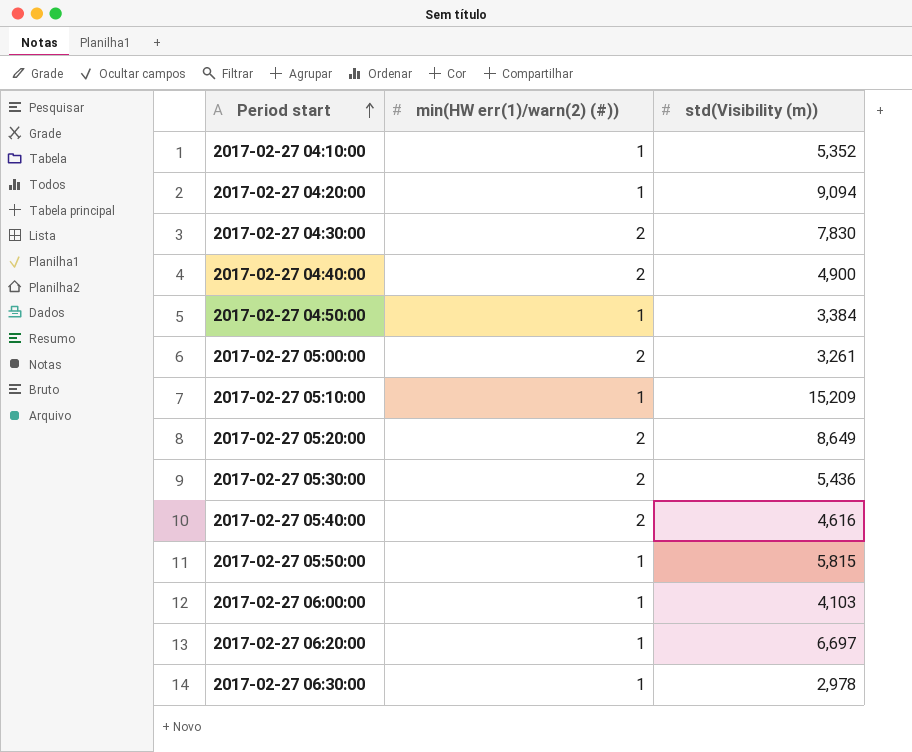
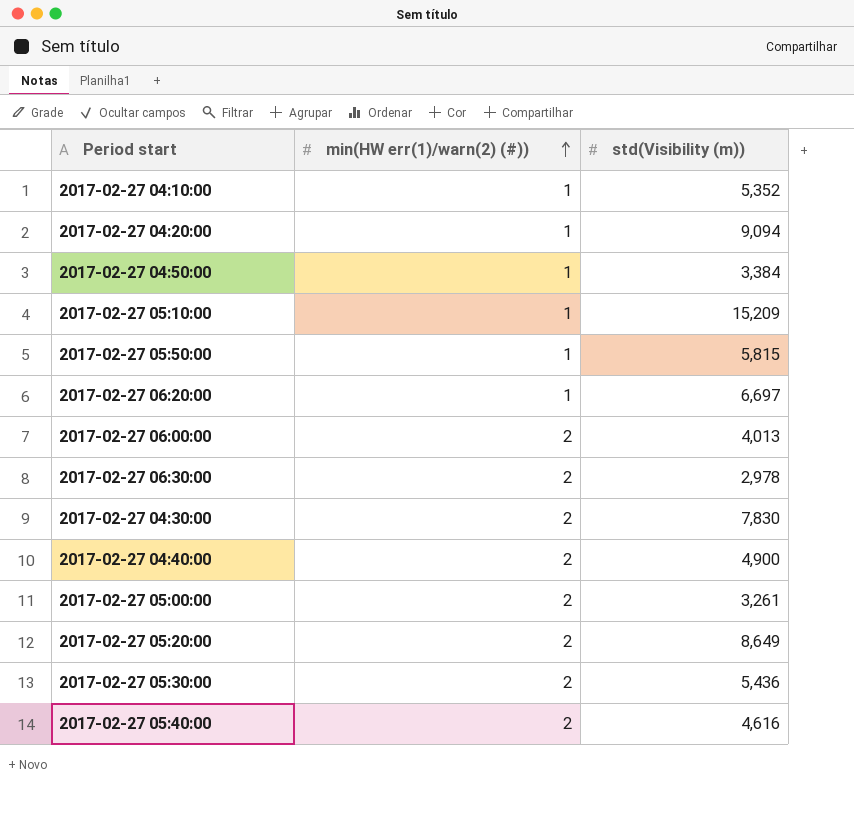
row order: Period start ascending -> min(HW err(1)/warn(2) (#)) ascending
2017-02-27 06:00:00 | min(HW err(1)/warn(2) (#)): 1 -> 2
2017-02-27 06:00:00 | std(Visibility (m)): 4,103 -> 4,013
2017-02-27 06:30:00 | min(HW err(1)/warn(2) (#)): 1 -> 2

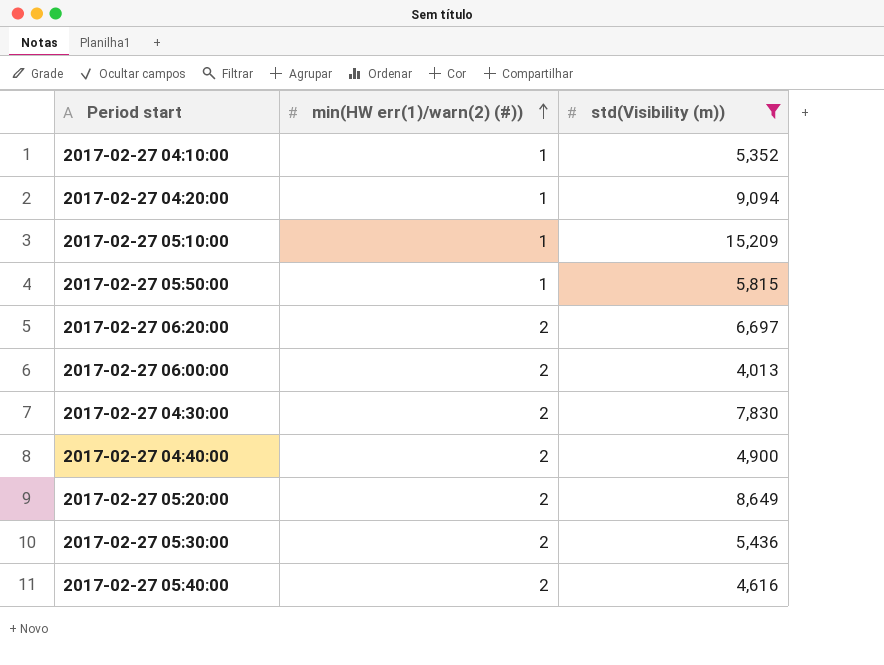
filter: none -> std(Visibility (m)) >= 4,013
2017-02-27 06:20:00 | min(HW err(1)/warn(2) (#)): 1 -> 2

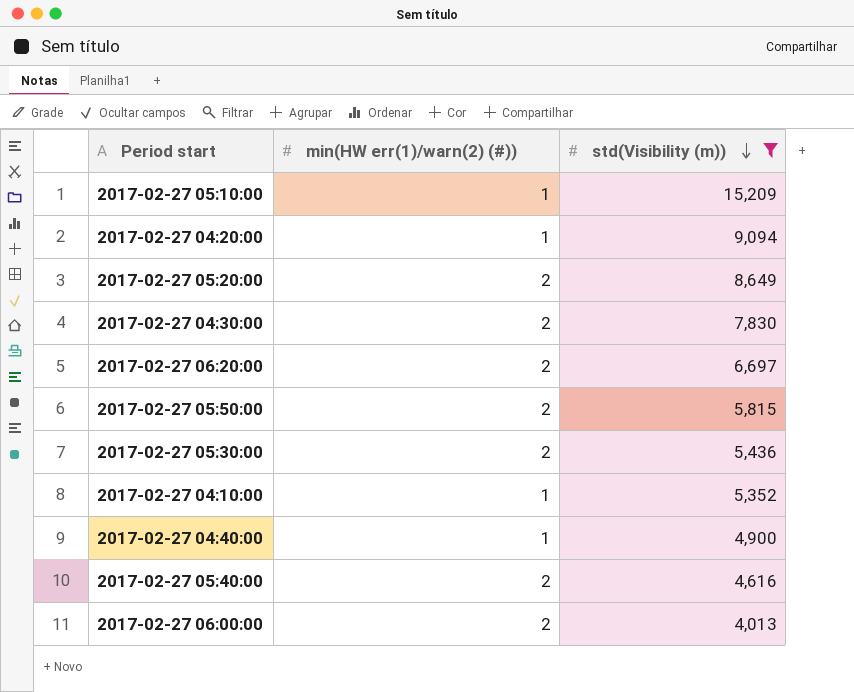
row order: min(HW err(1)/warn(2) (#)) ascending -> std(Visibility (m)) descending
2017-02-27 05:50:00 | min(HW err(1)/warn(2) (#)): 1 -> 2
2017-02-27 04:40:00 | min(HW err(1)/warn(2) (#)): 2 -> 1

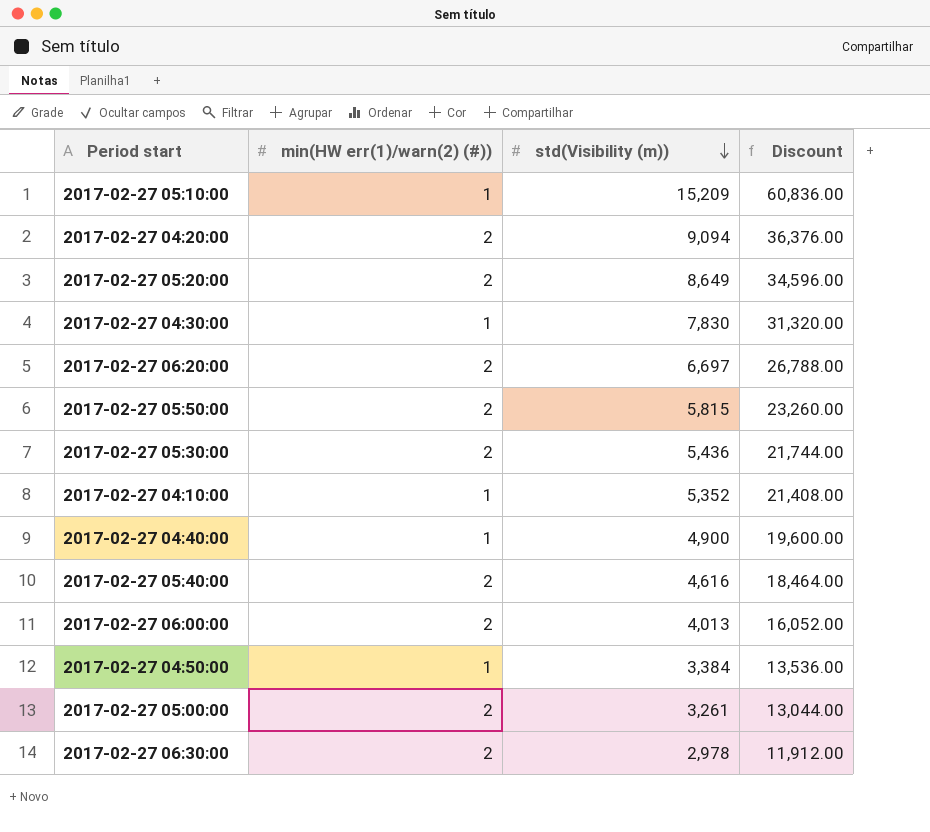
filter: std(Visibility (m)) >= 4,013 -> none
column Discount | formula: none -> [std(Visibility (m))] * 4
2017-02-27 04:20:00 | min(HW err(1)/warn(2) (#)): 1 -> 2
2017-02-27 04:30:00 | min(HW err(1)/warn(2) (#)): 2 -> 1

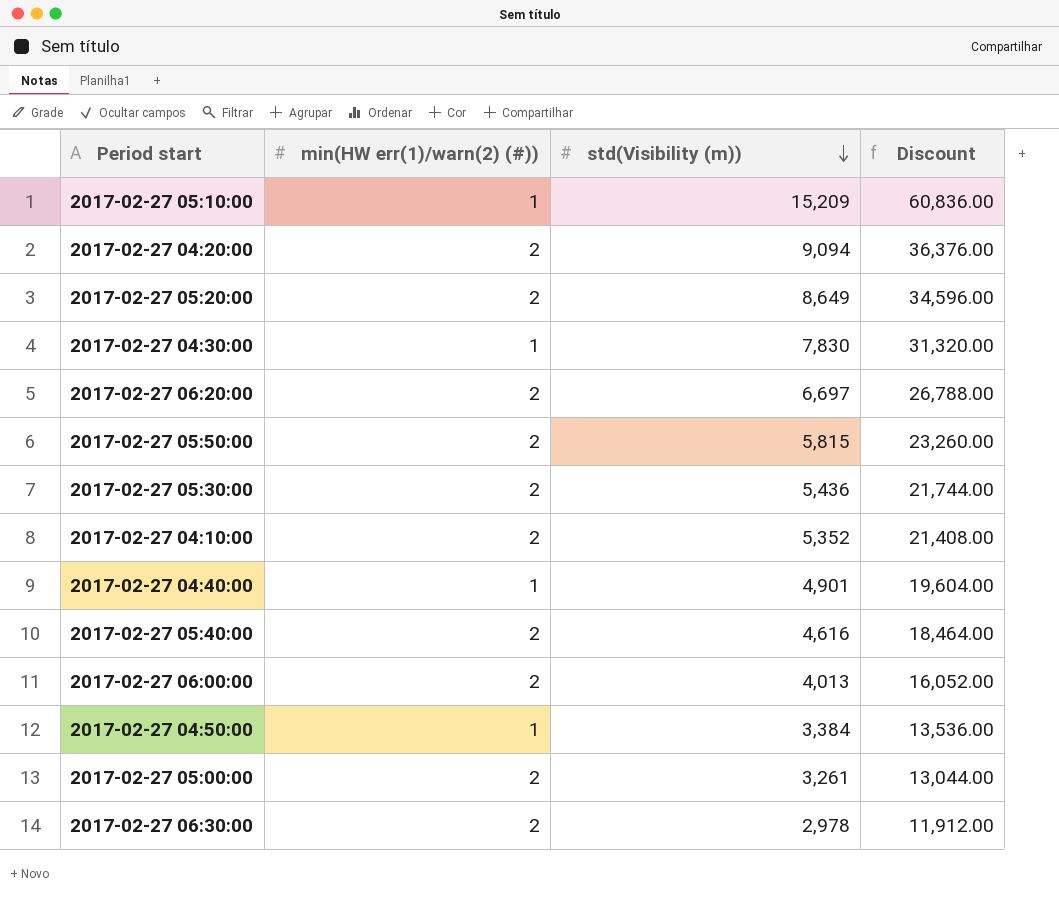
2017-02-27 04:10:00 | min(HW err(1)/warn(2) (#)): 1 -> 2
2017-02-27 04:40:00 | std(Visibility (m)): 4,900 -> 4,901
2017-02-27 04:40:00 | Discount: 19,600.00 -> 19,604.00

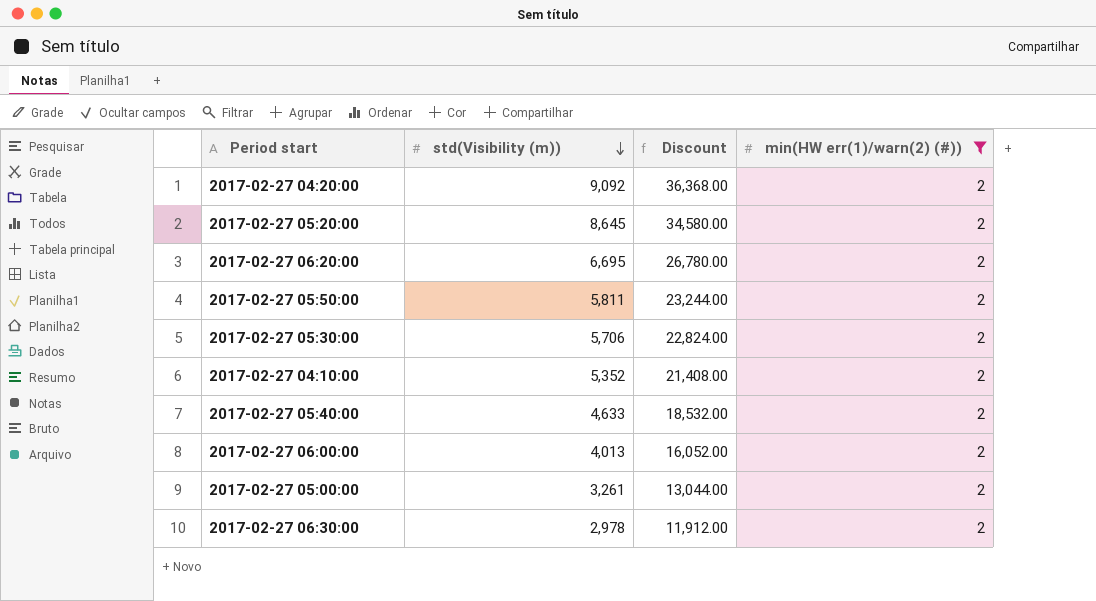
filter: none -> min(HW err(1)/warn(2) (#)) = 2
column min(HW err(1)/warn(2) (#)) | position: 2 -> 4
2017-02-27 04:20:00 | std(Visibility (m)): 9,094 -> 9,092
2017-02-27 04:20:00 | Discount: 36,376.00 -> 36,368.00
2017-02-27 05:20:00 | std(Visibility (m)): 8,649 -> 8,645
2017-02-27 05:20:00 | Discount: 34,596.00 -> 34,580.00
2017-02-27 06:20:00 | std(Visibility (m)): 6,697 -> 6,695
2017-02-27 06:20:00 | Discount: 26,788.00 -> 26,780.00
2017-02-27 05:50:00 | std(Visibility (m)): 5,815 -> 5,811
2017-02-27 05:50:00 | Discount: 23,260.00 -> 23,244.00
2017-02-27 05:30:00 | std(Visibility (m)): 5,436 -> 5,706
2017-02-27 05:30:00 | Discount: 21,744.00 -> 22,824.00
2017-02-27 05:40:00 | std(Visibility (m)): 4,616 -> 4,633
2017-02-27 05:40:00 | Discount: 18,464.00 -> 18,532.00

